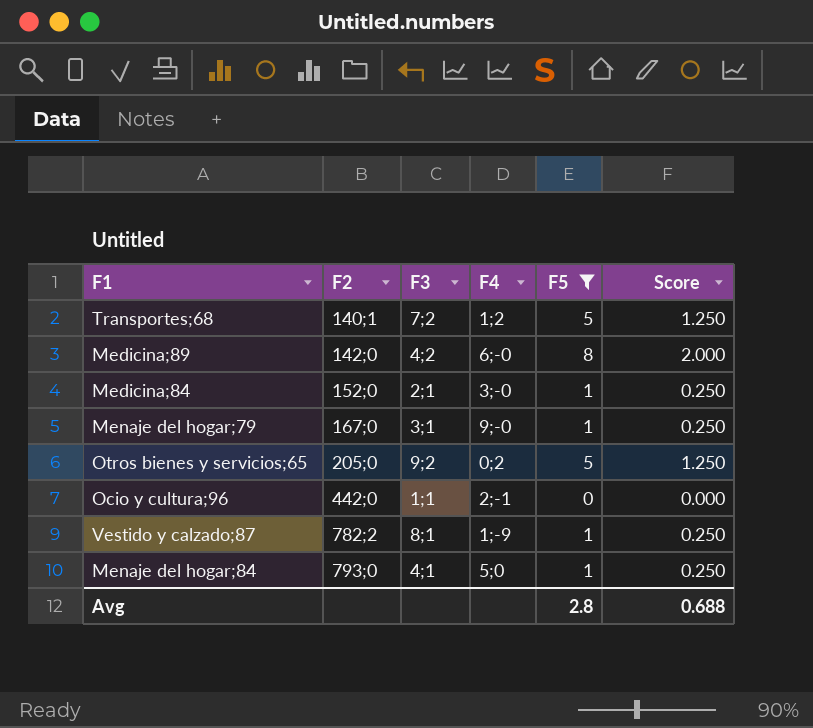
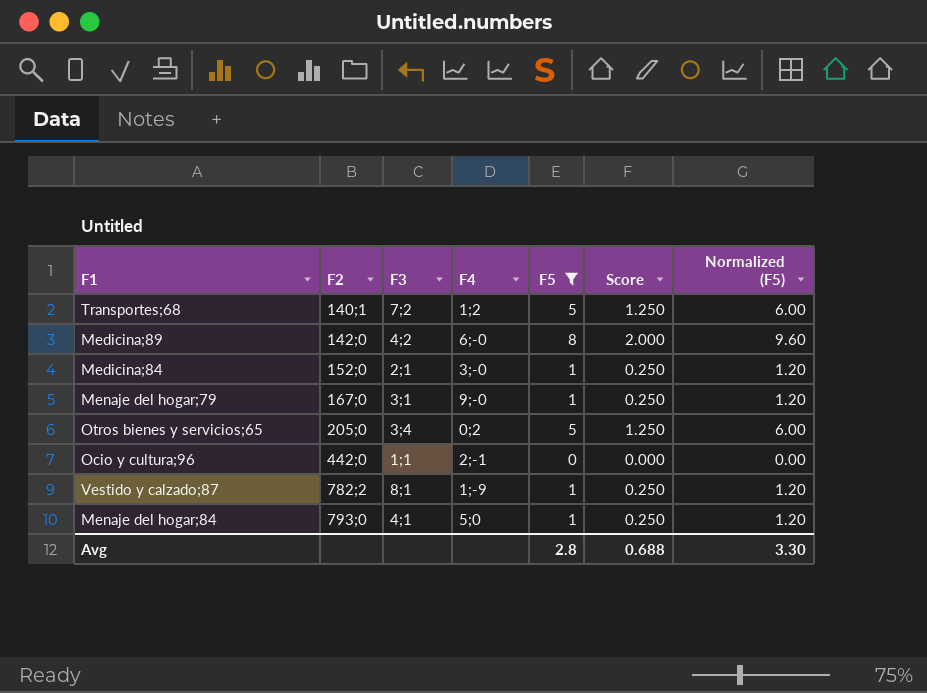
column Normalized (F5) | formula: none -> [F5] * 1.2
Otros bienes y servicios;65 | F3: 9;2 -> 3;4

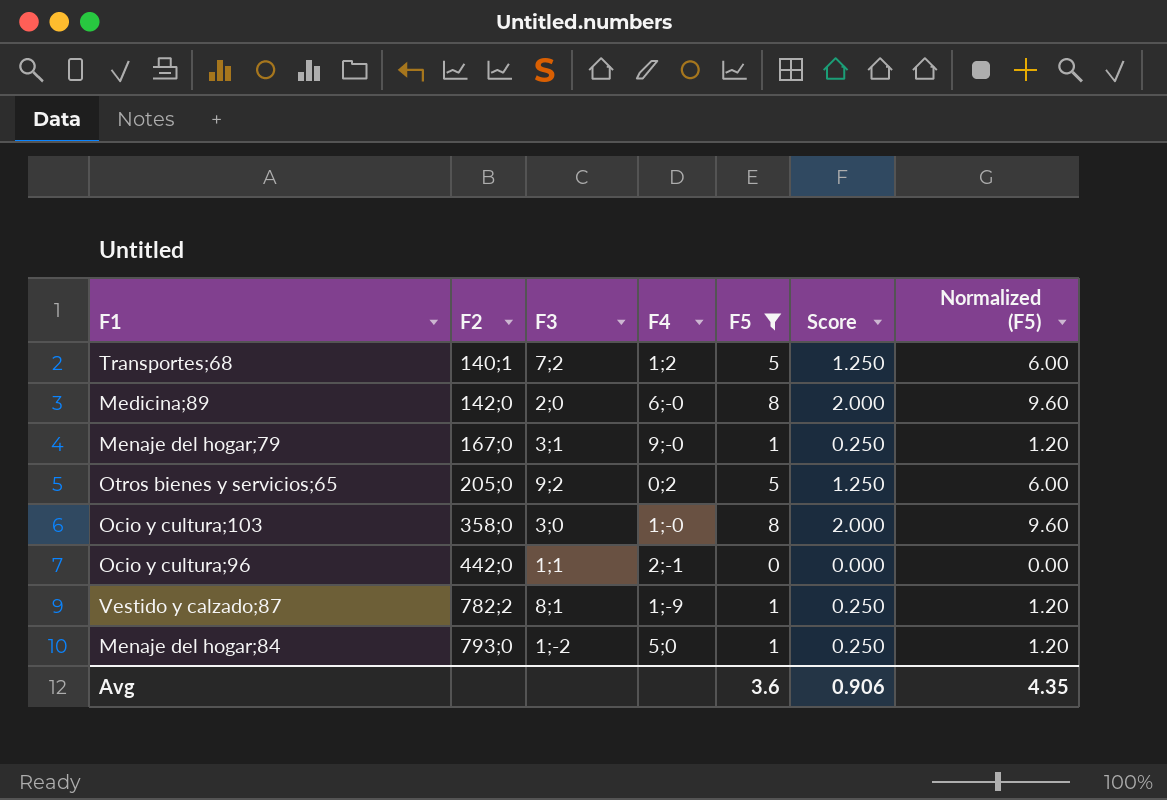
row Medicina;84: 152;0 | 2;1 | 3;-0 | 1 | 0.250 | 1.20 -> none
Medicina;89 | F3: 4;2 -> 2;0
Otros bienes y servicios;65 | F3: 3;4 -> 9;2
row Ocio y cultura;103: none -> 358;0 | 3;0 | 1;-0 | 8 | 2.000 | 9.60
Menaje del hogar;84 | F3: 4;1 -> 1;-2
Avg | F5: 2.8 -> 3.6
Avg | Score: 0.688 -> 0.906
Avg | Normalized (F5): 3.30 -> 4.35

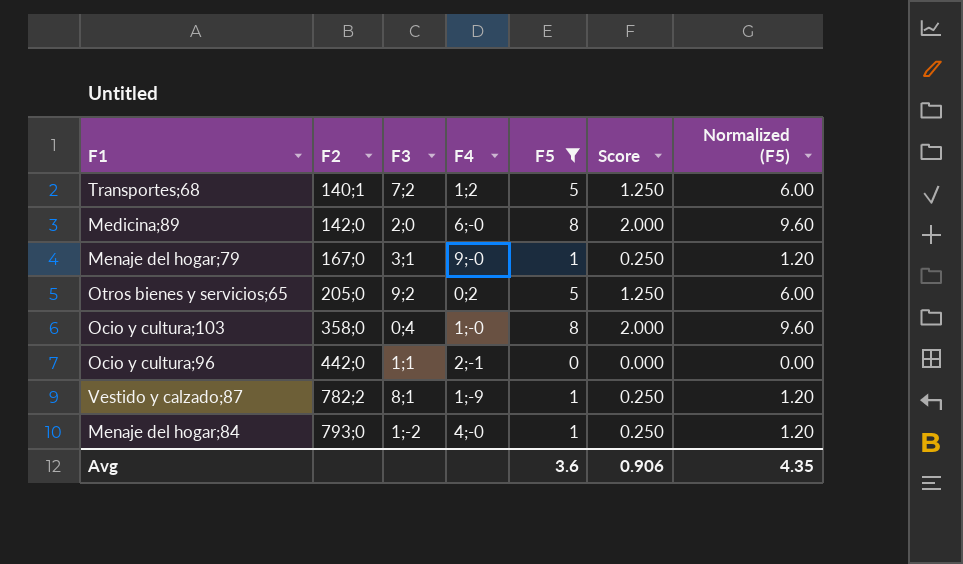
Ocio y cultura;103 | F3: 3;0 -> 0;4
Menaje del hogar;84 | F4: 5;0 -> 4;-0

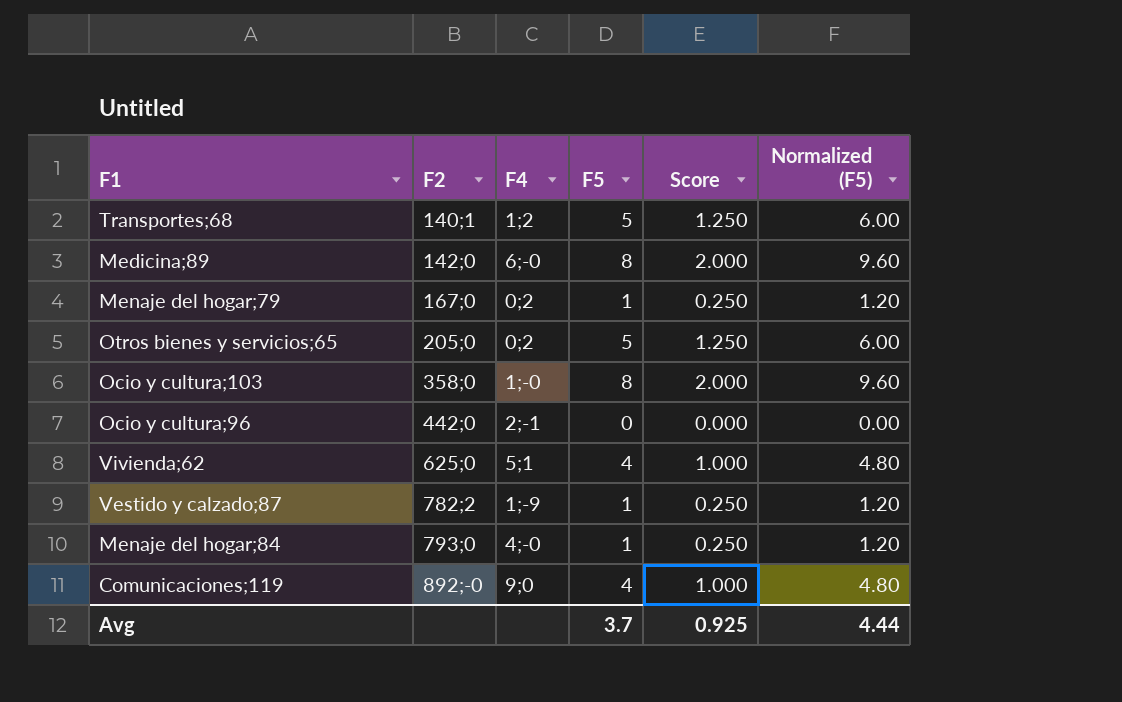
filter: F5 != 4 -> none
column F3 | position: 3 -> none
Menaje del hogar;79 | F4: 9;-0 -> 0;2
Avg | F5: 3.6 -> 3.7
Avg | Score: 0.906 -> 0.925
Avg | Normalized (F5): 4.35 -> 4.44

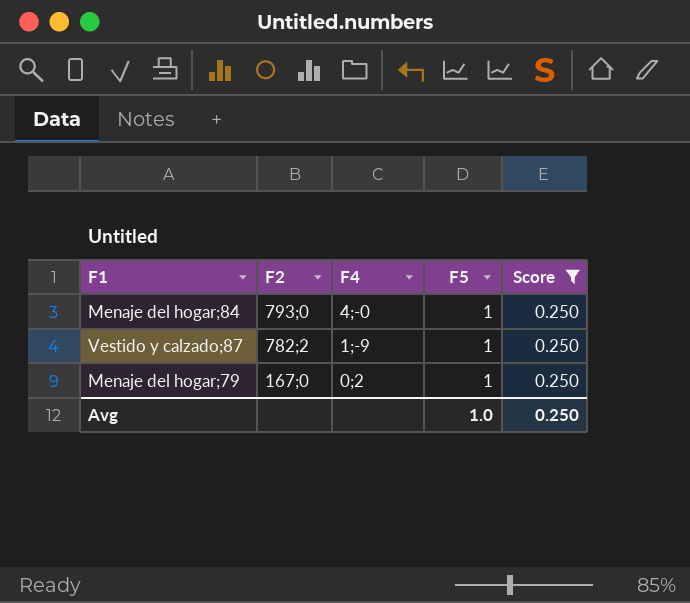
filter: none -> Score = 0.250
row order: F2 ascending -> F2 descending
column Normalized (F5) | formula: [F5] * 1.2 -> none
Avg | F5: 3.7 -> 1.0
Avg | Score: 0.925 -> 0.250

